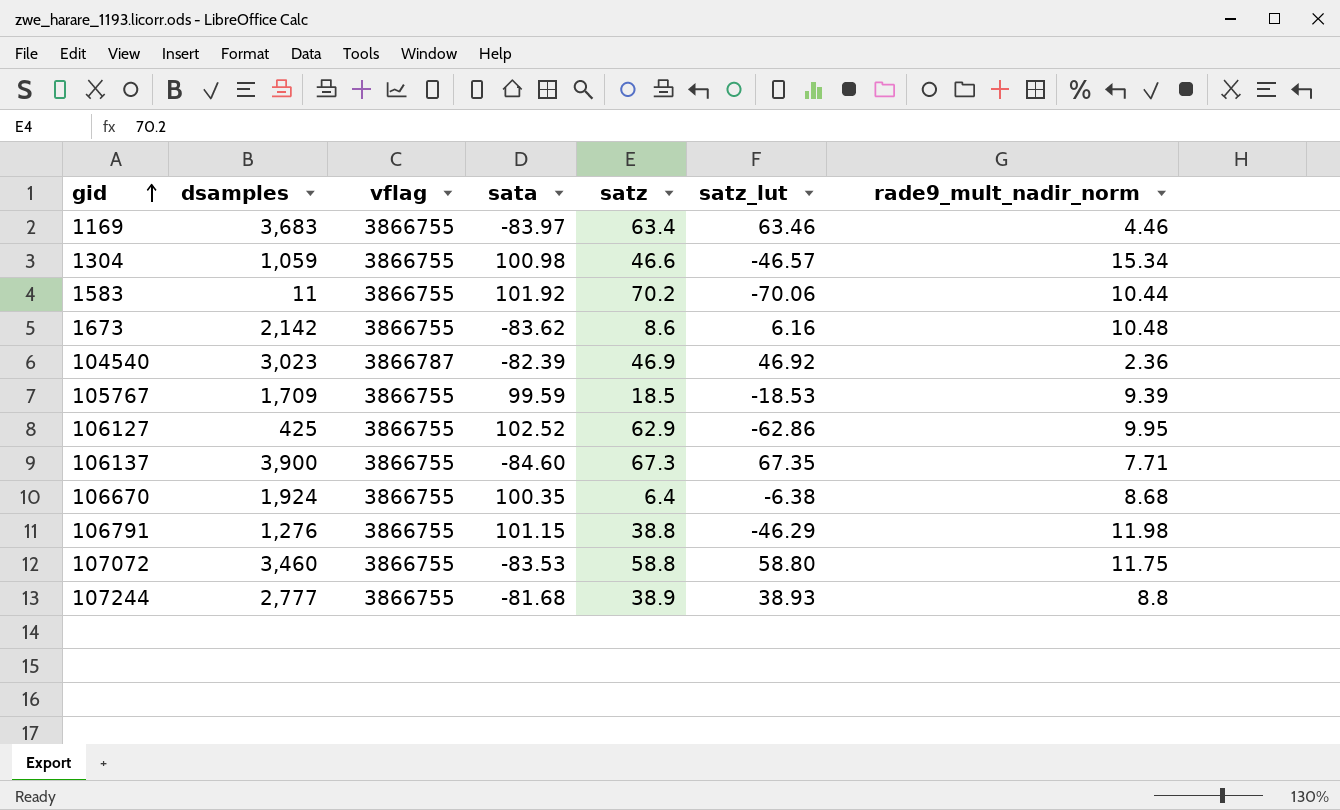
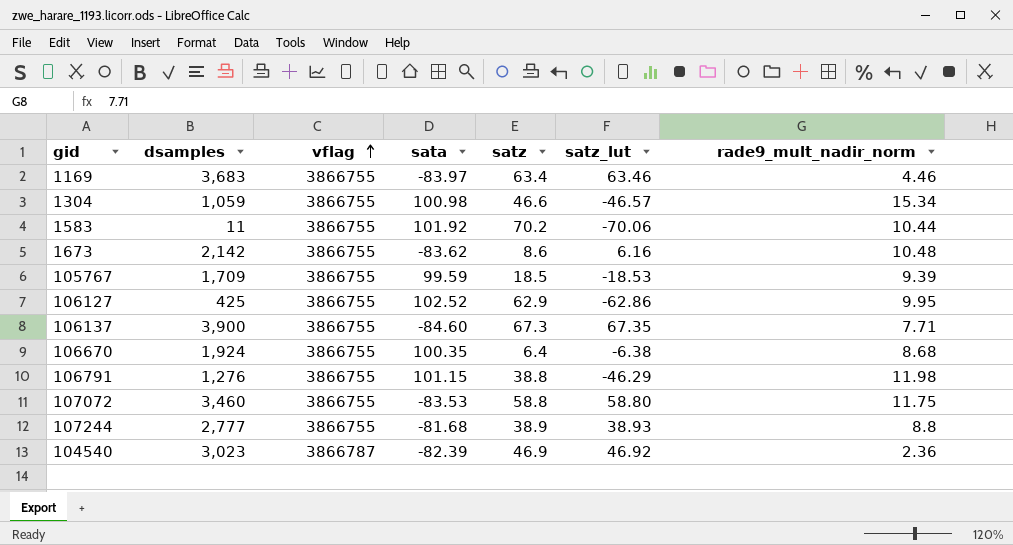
row order: gid ascending -> vflag ascending

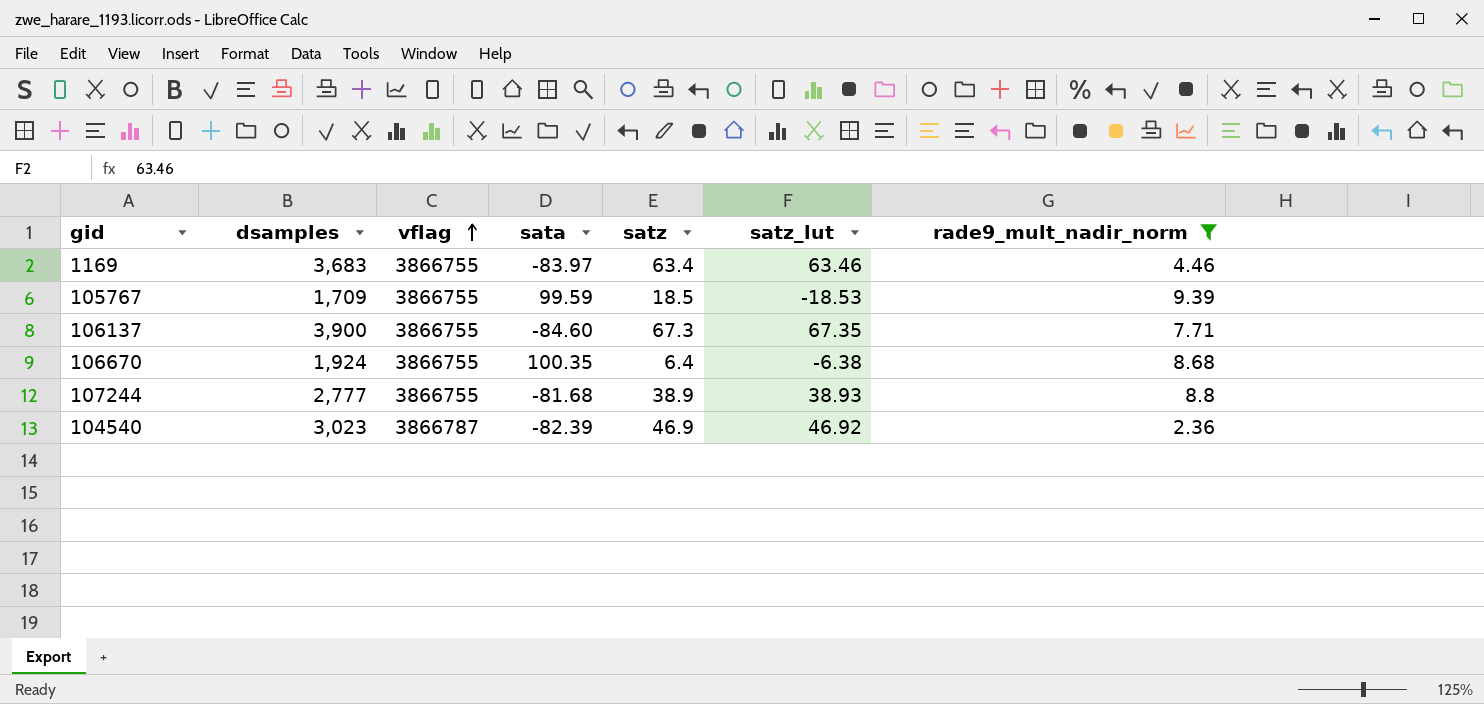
filter: none -> rade9_mult_nadir_norm <= 9.39

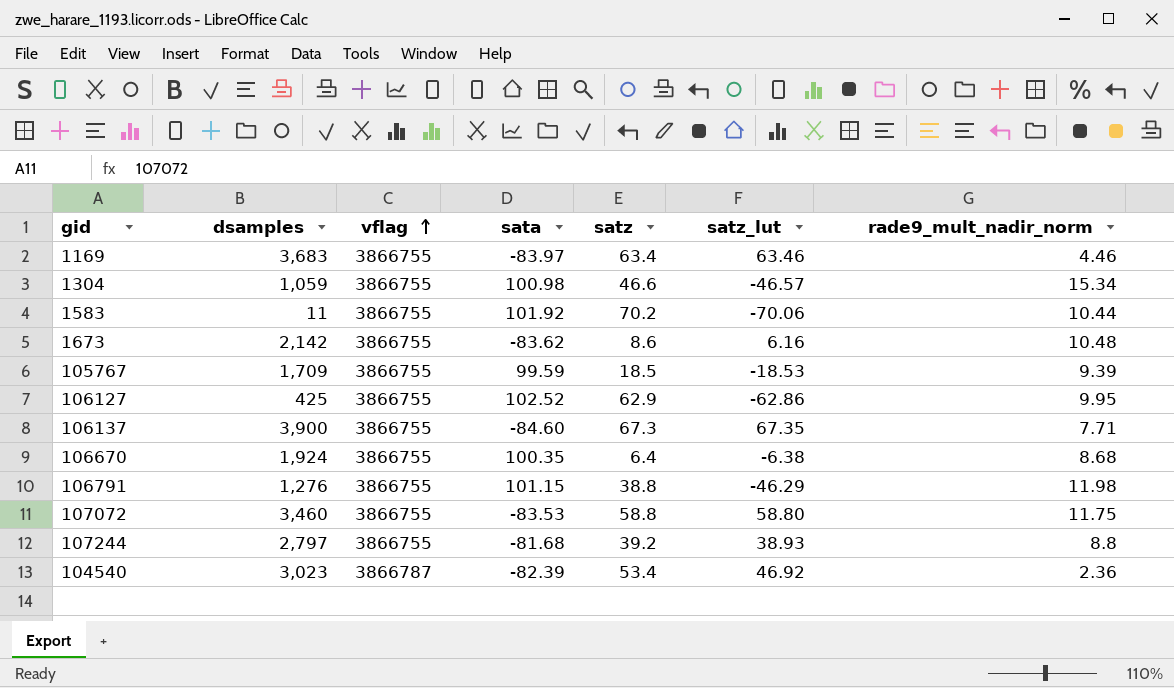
filter: rade9_mult_nadir_norm <= 9.39 -> none
107244 | dsamples: 2,777 -> 2,797
107244 | satz: 38.9 -> 39.2
104540 | satz: 46.9 -> 53.4

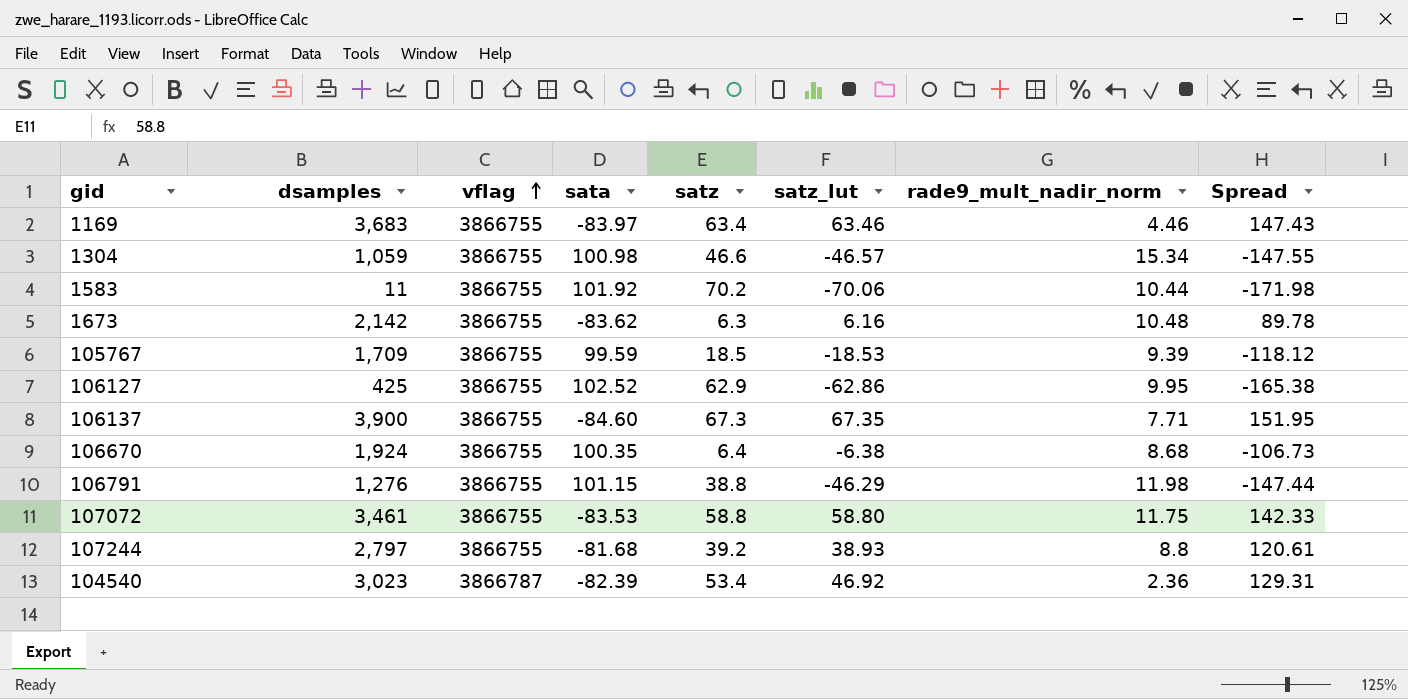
column Spread | formula: none -> [satz_lut] - [sata]
1673 | satz: 8.6 -> 6.3
107072 | dsamples: 3,460 -> 3,461

